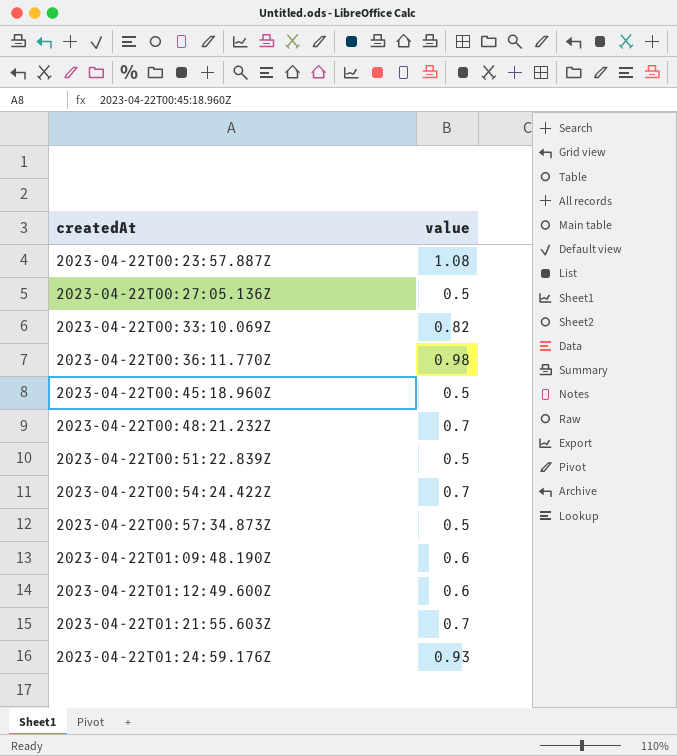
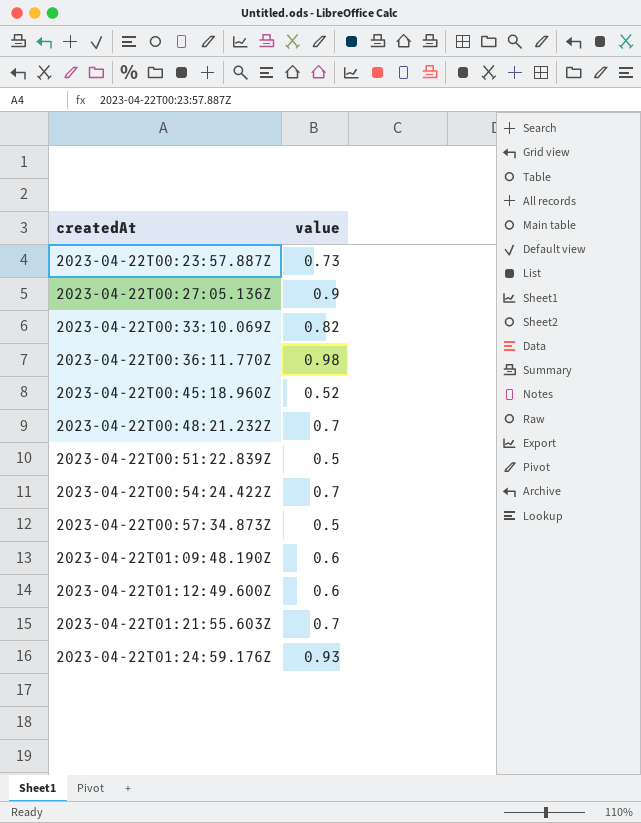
2023-04-22T00:23:57.887Z | value: 1.08 -> 0.73
2023-04-22T00:27:05.136Z | value: 0.5 -> 0.9
2023-04-22T00:45:18.960Z | value: 0.5 -> 0.52

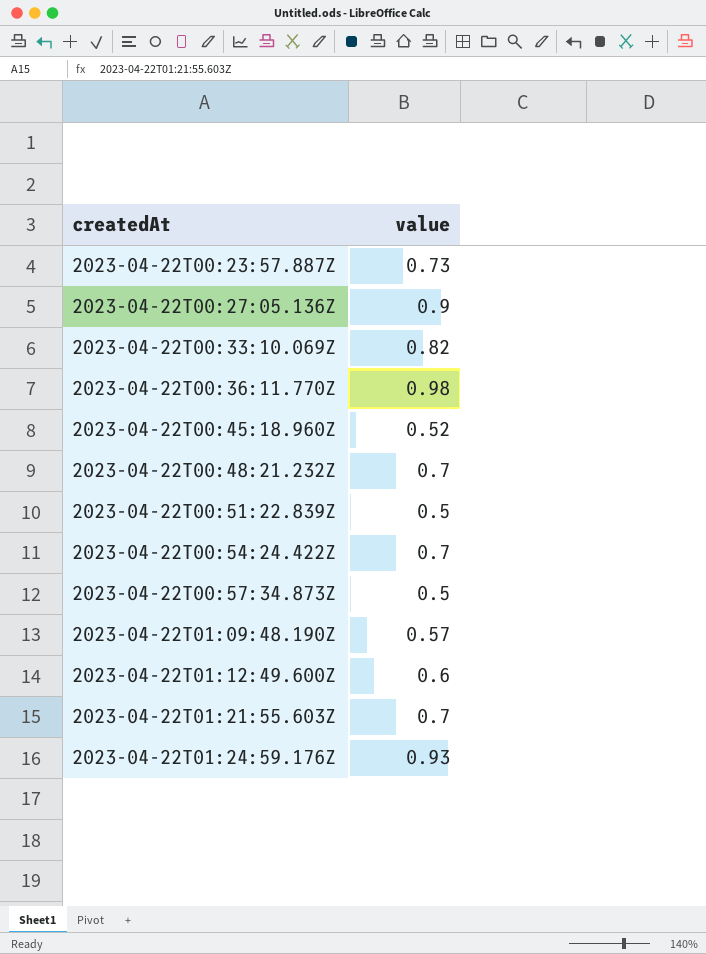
2023-04-22T01:09:48.190Z | value: 0.6 -> 0.57

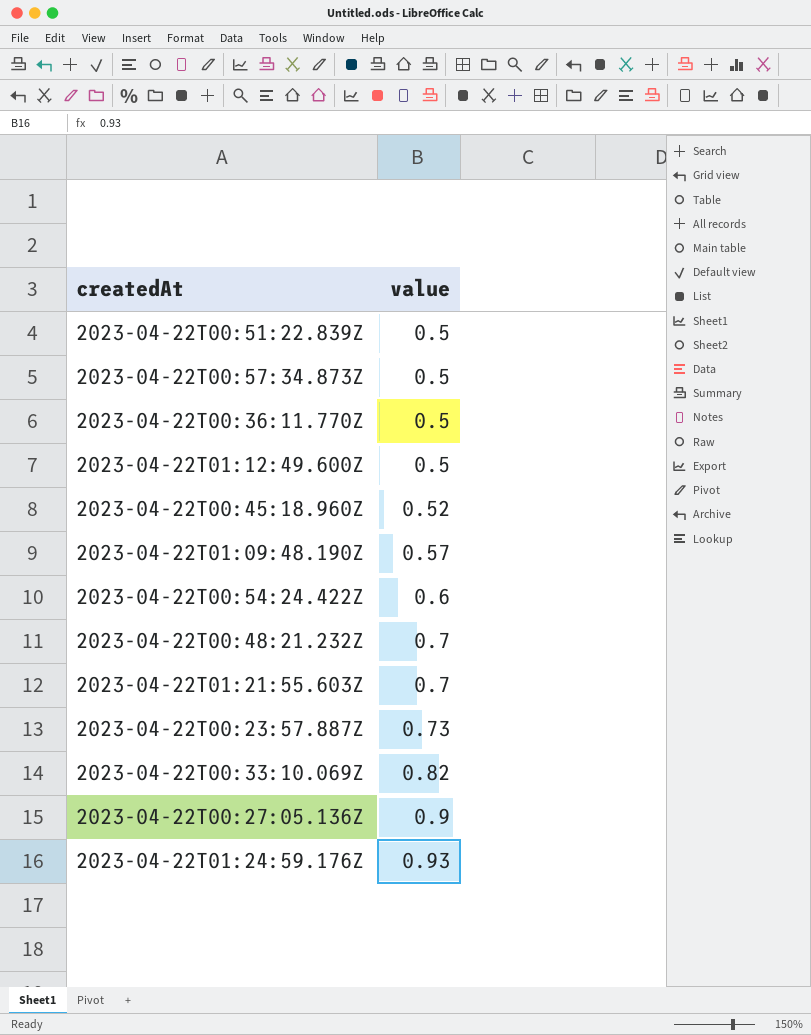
row order: createdAt ascending -> value ascending
2023-04-22T00:36:11.770Z | value: 0.98 -> 0.5
2023-04-22T01:12:49.600Z | value: 0.6 -> 0.5
2023-04-22T00:54:24.422Z | value: 0.7 -> 0.6

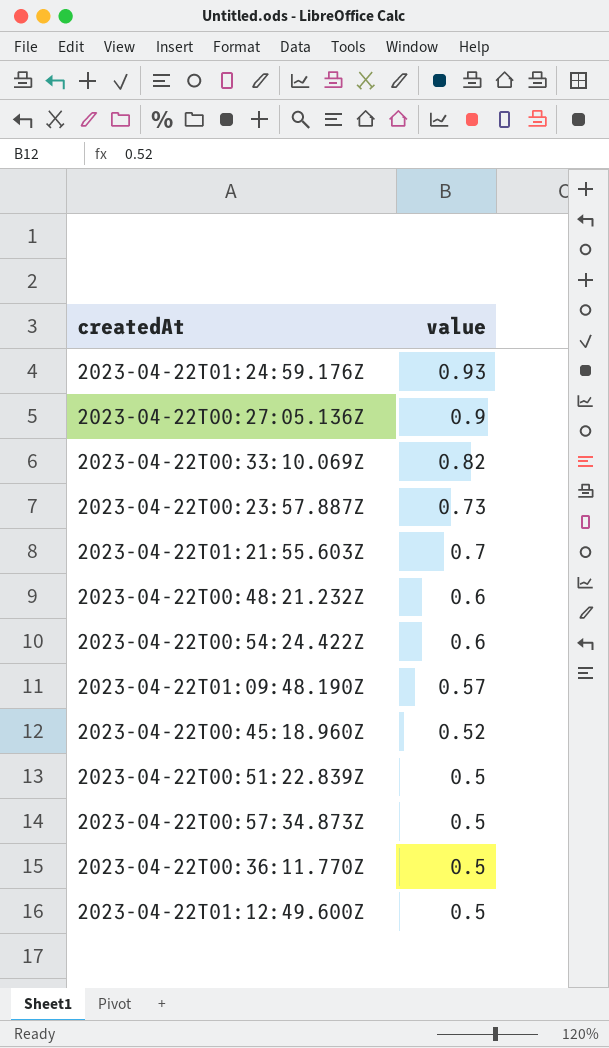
row order: value ascending -> value descending
2023-04-22T00:48:21.232Z | value: 0.7 -> 0.6

